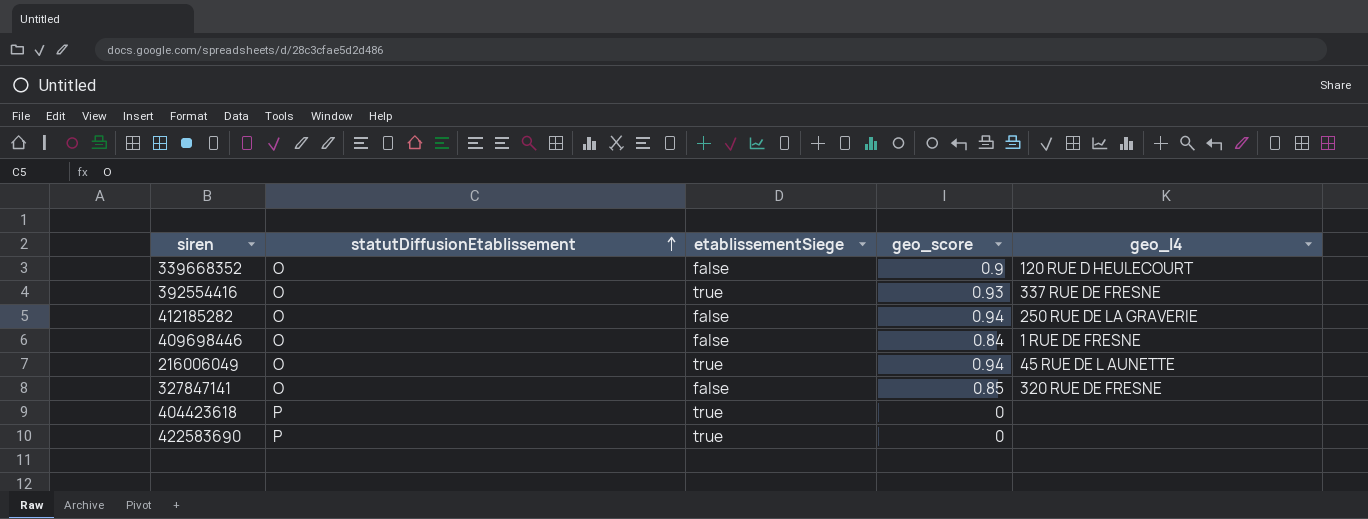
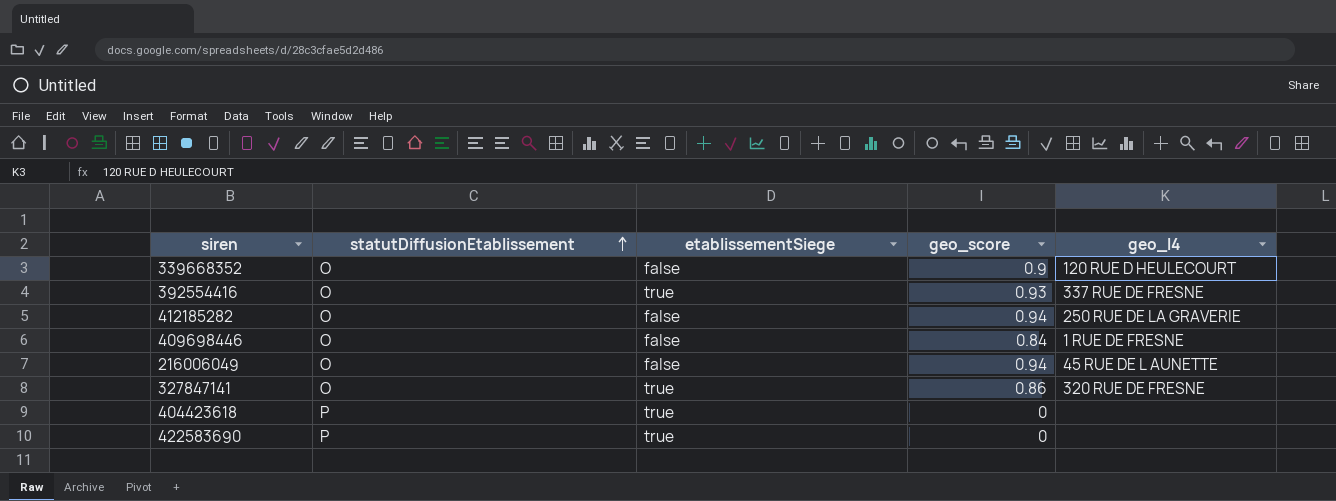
216006049 | etablissementSiege: true -> false
327847141 | etablissementSiege: false -> true
327847141 | geo_score: 0.85 -> 0.86

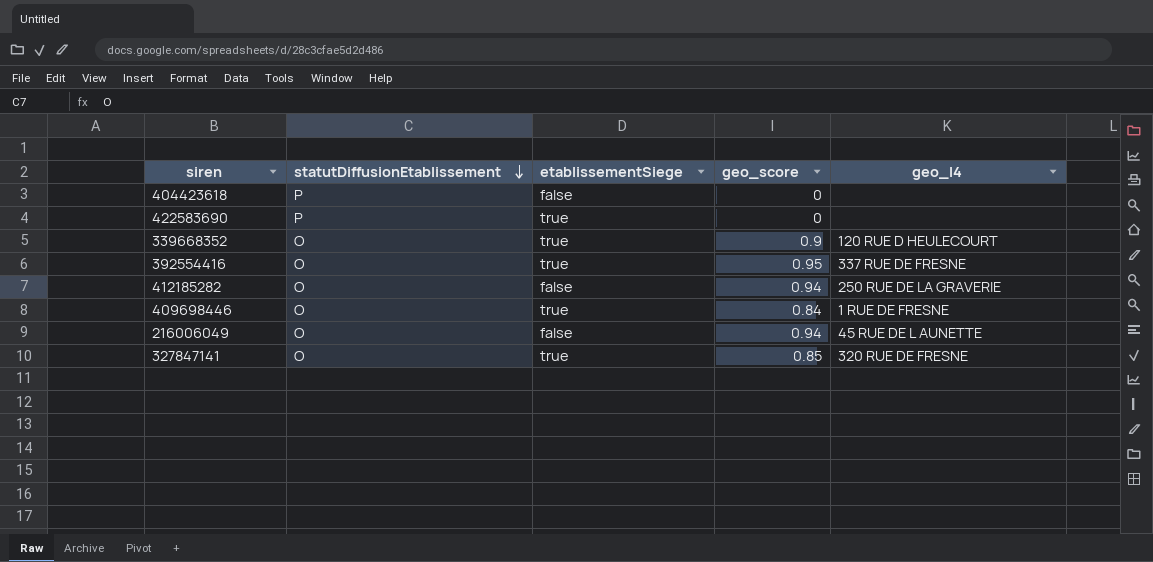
row order: statutDiffusionEtablissement ascending -> statutDiffusionEtablissement descending
404423618 | etablissementSiege: true -> false
339668352 | etablissementSiege: false -> true
392554416 | geo_score: 0.93 -> 0.95
409698446 | etablissementSiege: false -> true
327847141 | geo_score: 0.86 -> 0.85

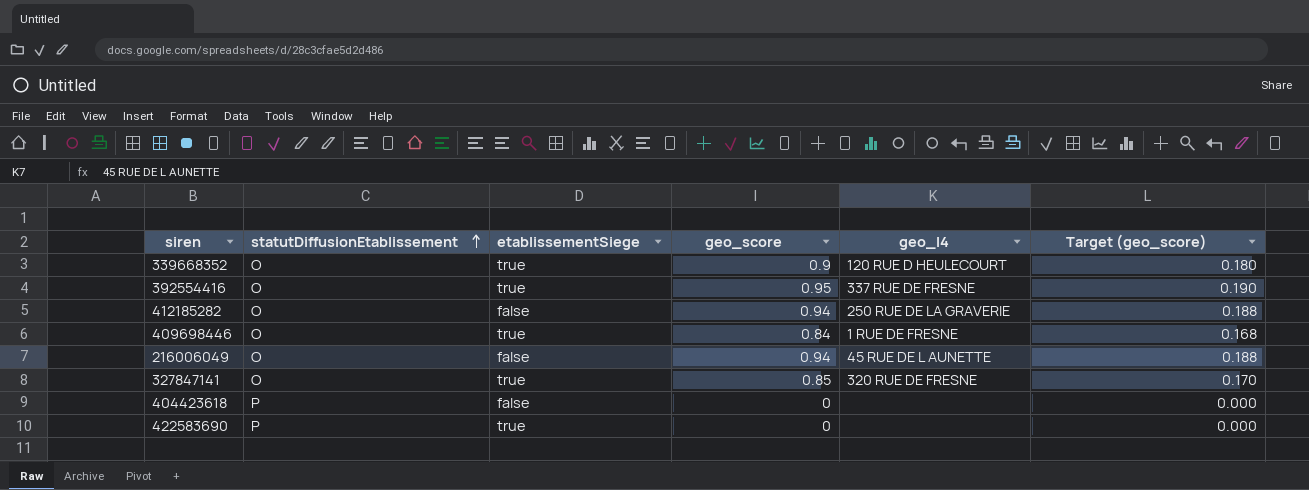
row order: statutDiffusionEtablissement descending -> statutDiffusionEtablissement ascending
column Target (geo_score) | formula: none -> [geo_score] * 0.2

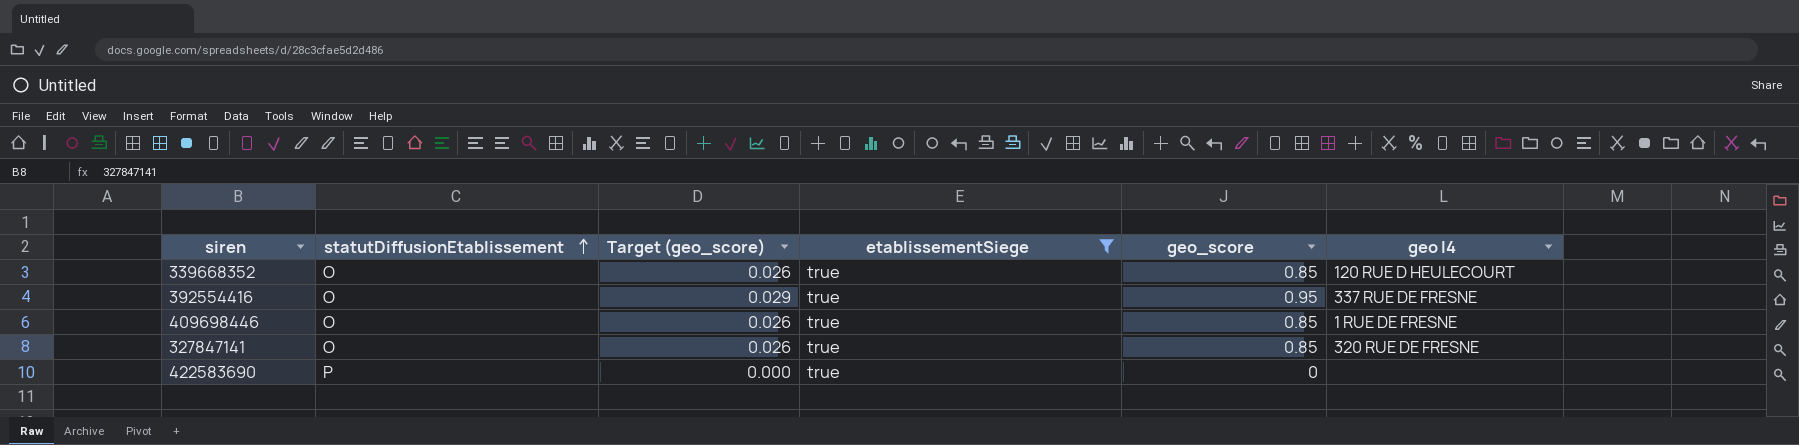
filter: none -> etablissementSiege = true
column Target (geo_score) | formula: [geo_score] * 0.2 -> [geo_score] * 0.03
column Target (geo_score) | position: 6 -> 3
column name: geo_l4 -> geo l4
339668352 | geo_score: 0.9 -> 0.85
409698446 | geo_score: 0.84 -> 0.85

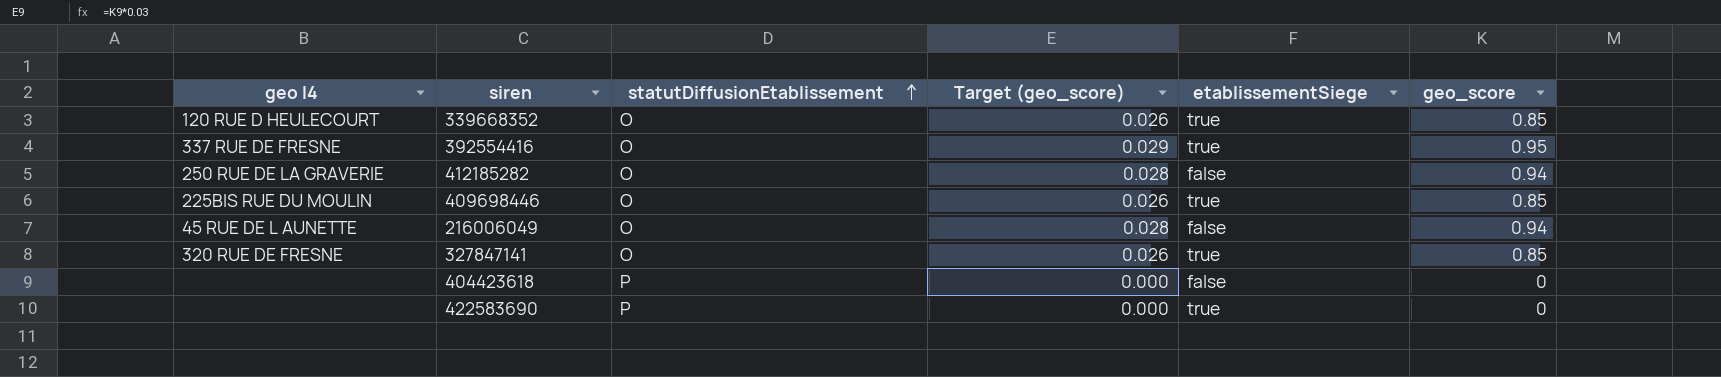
filter: etablissementSiege = true -> none
column geo l4 | position: 6 -> 1
409698446 | geo l4: 1 RUE DE FRESNE -> 225BIS RUE DU MOULIN

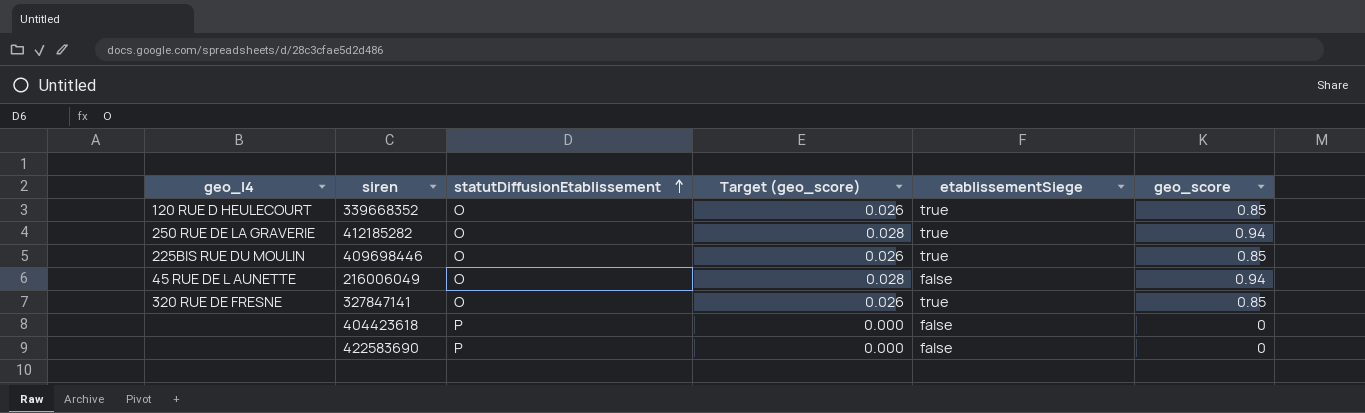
column name: geo l4 -> geo_l4
row 392554416: 337 RUE DE FRESNE | O | 0.029 | true | 0.95 -> none
412185282 | etablissementSiege: false -> true
422583690 | etablissementSiege: true -> false

